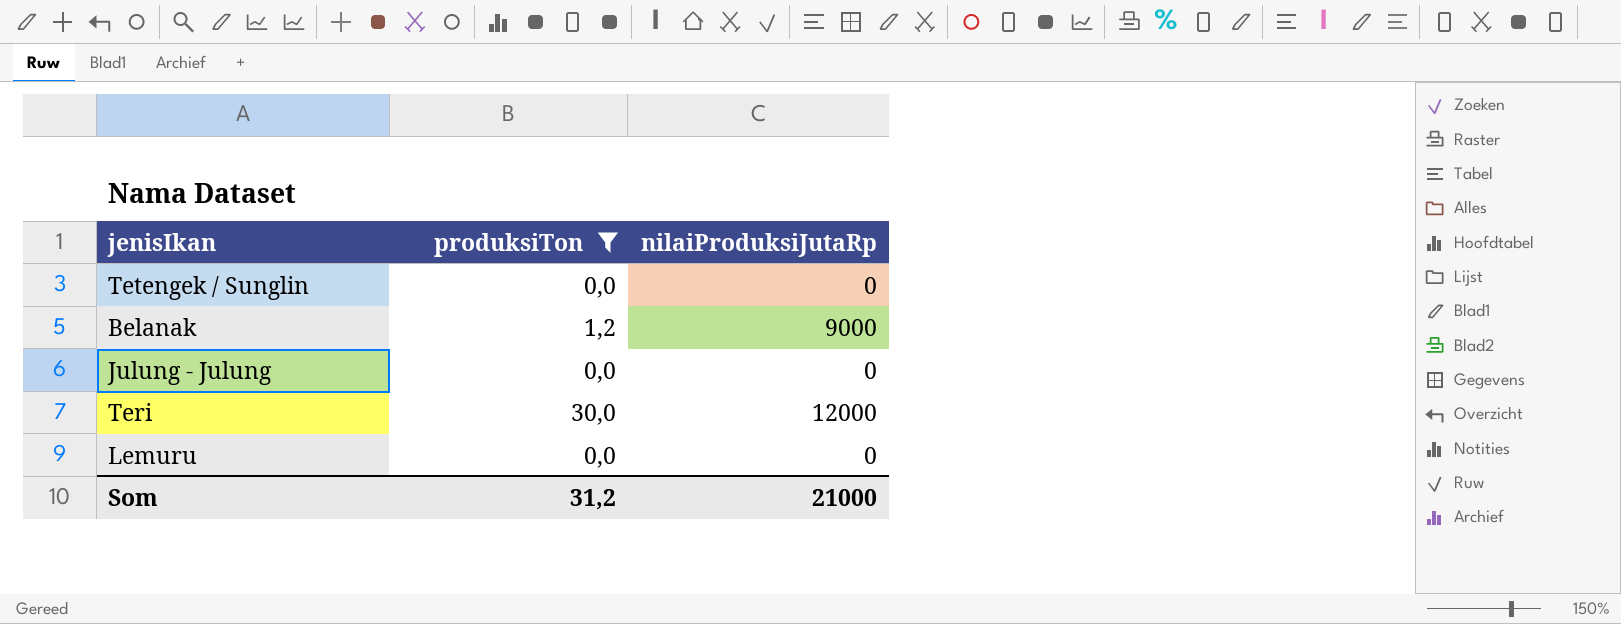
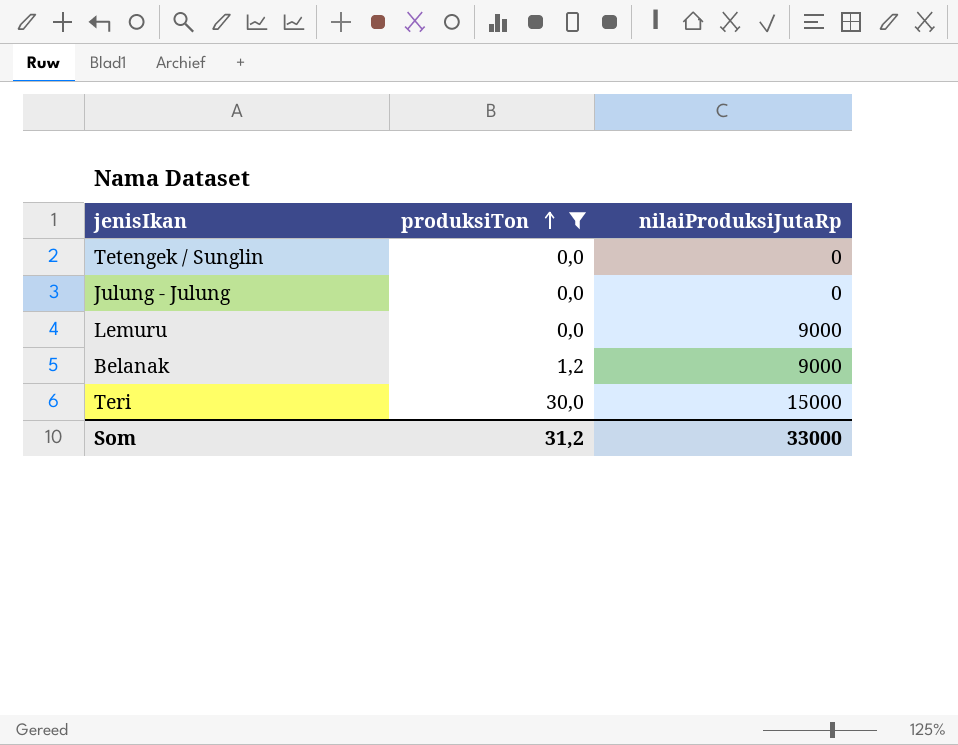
row order: none -> produksiTon ascending
Lemuru | nilaiProduksiJutaRp: 0 -> 9000
Teri | nilaiProduksiJutaRp: 12000 -> 15000
Som | nilaiProduksiJutaRp: 21000 -> 33000

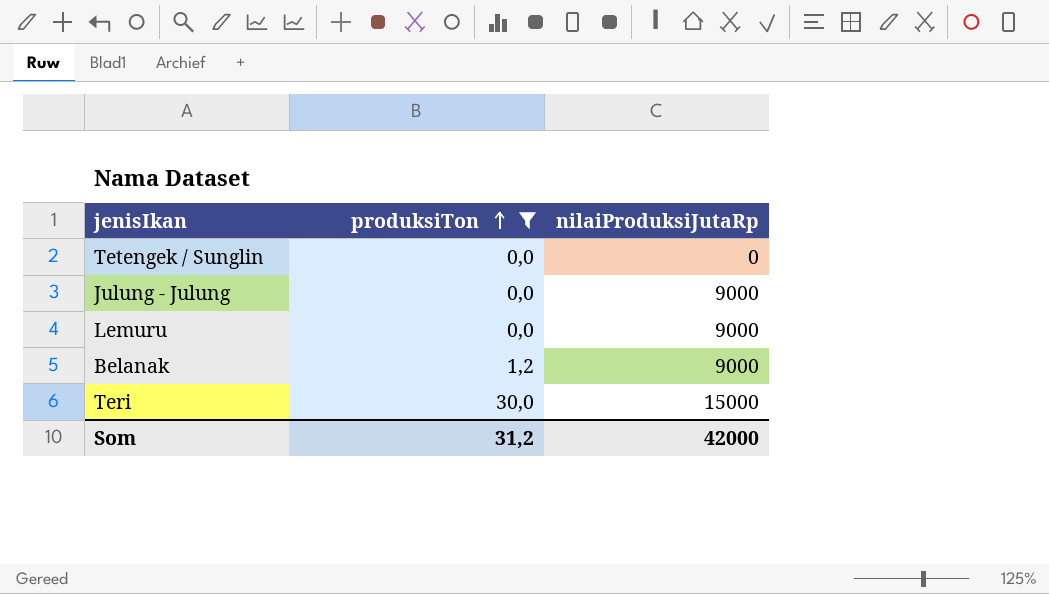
Julung - Julung | nilaiProduksiJutaRp: 0 -> 9000
Som | nilaiProduksiJutaRp: 33000 -> 42000

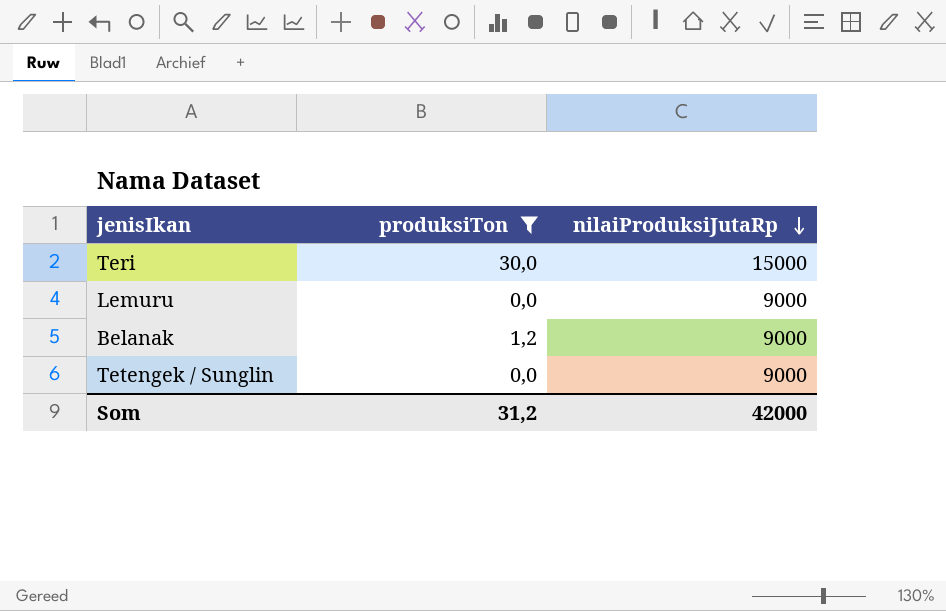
row order: produksiTon ascending -> nilaiProduksiJutaRp descending
row Julung - Julung: 0,0 | 9000 -> none
Tetengek / Sunglin | nilaiProduksiJutaRp: 0 -> 9000

